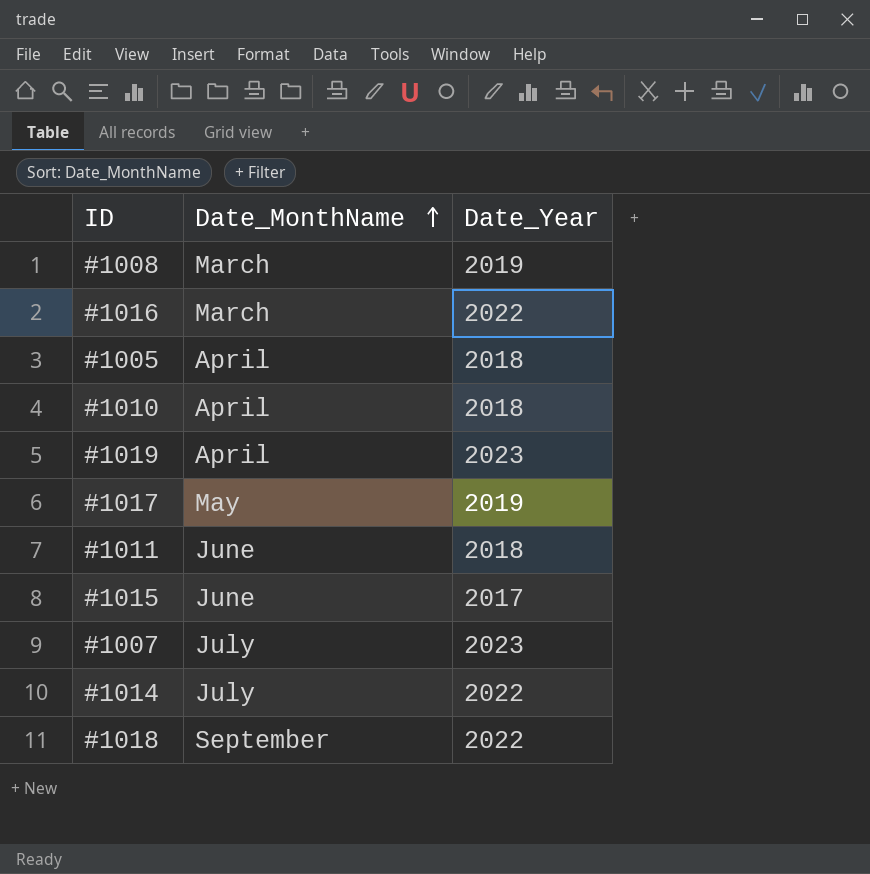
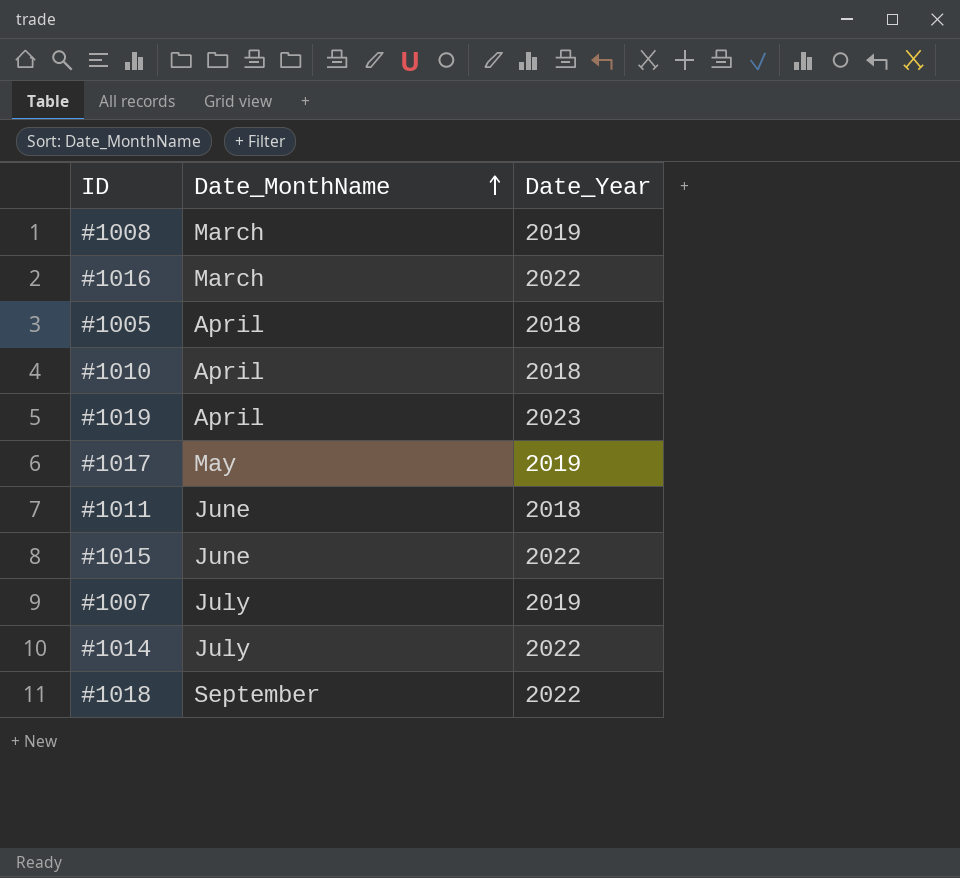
#1015 | Date_Year: 2017 -> 2022
#1007 | Date_Year: 2023 -> 2019

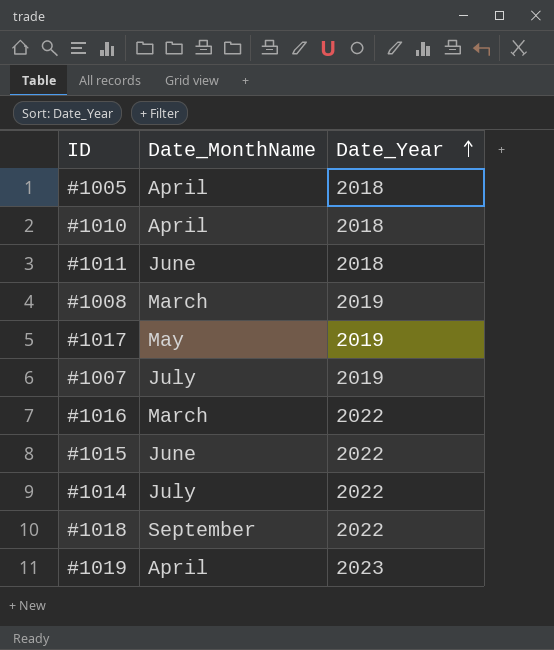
row order: Date_MonthName ascending -> Date_Year ascending

